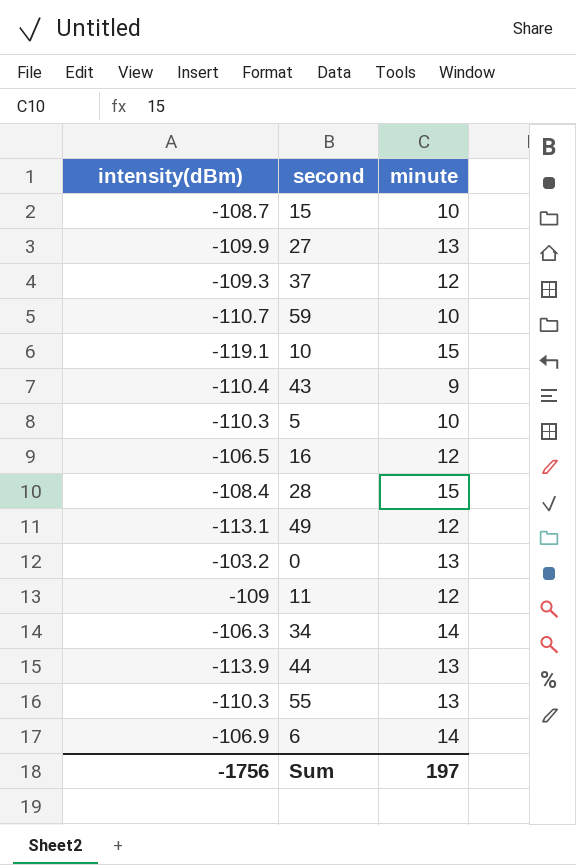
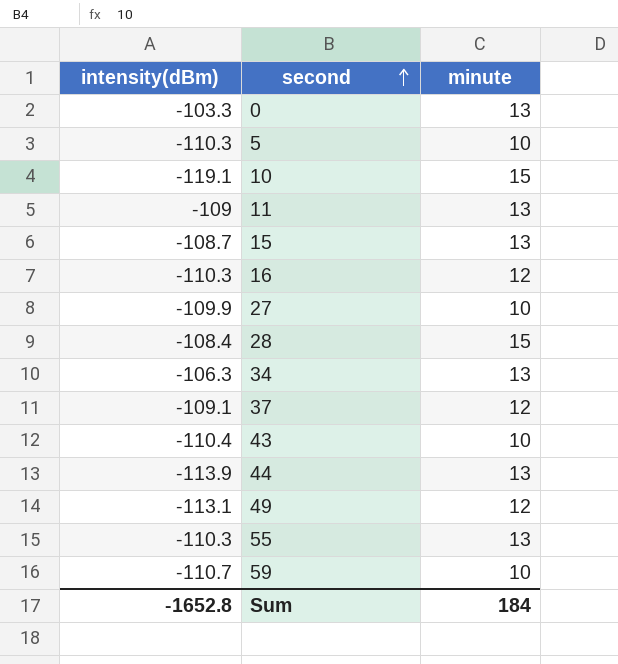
row order: none -> second ascending
row 6: -106.9 | 14 -> none
0 | intensity(dBm): -103.2 -> -103.3
11 | minute: 12 -> 13
15 | minute: 10 -> 13
16 | intensity(dBm): -106.5 -> -110.3
27 | minute: 13 -> 10
34 | minute: 14 -> 13
37 | intensity(dBm): -109.3 -> -109.1
43 | minute: 9 -> 10
Sum | intensity(dBm): -1756 -> -1652.8
Sum | minute: 197 -> 184

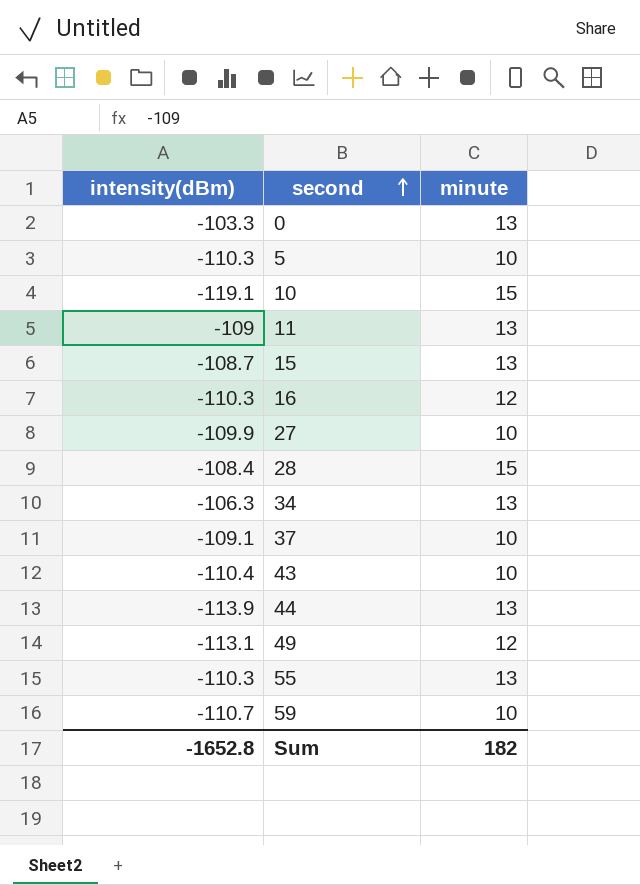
37 | minute: 12 -> 10
Sum | minute: 184 -> 182

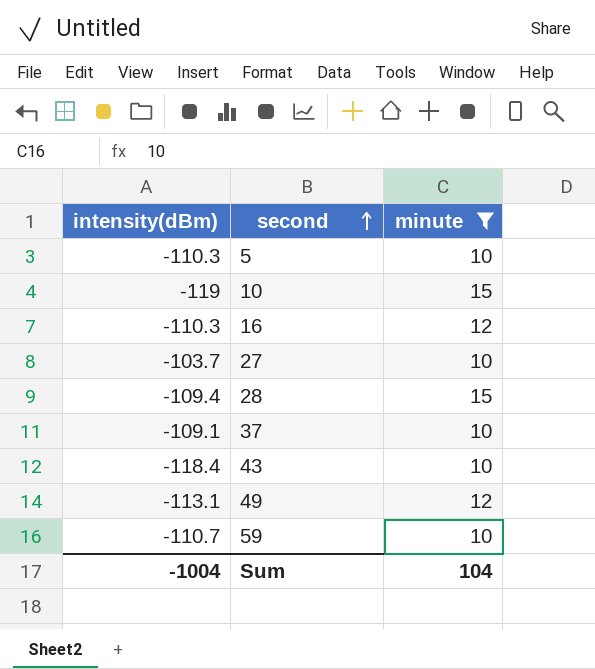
filter: none -> minute != 13
10 | intensity(dBm): -119.1 -> -119
27 | intensity(dBm): -109.9 -> -103.7
28 | intensity(dBm): -108.4 -> -109.4
43 | intensity(dBm): -110.4 -> -118.4
Sum | intensity(dBm): -1652.8 -> -1004
Sum | minute: 182 -> 104

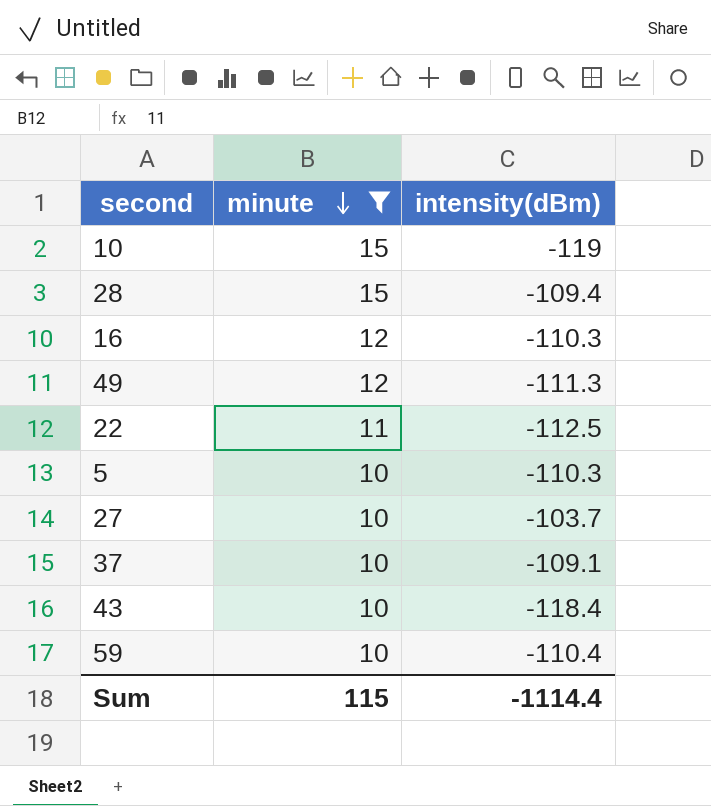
row order: second ascending -> minute descending
column intensity(dBm) | position: 1 -> 3
49 | intensity(dBm): -113.1 -> -111.3
row 22: none -> 11 | -112.5
59 | intensity(dBm): -110.7 -> -110.4
Sum | minute: 104 -> 115
Sum | intensity(dBm): -1004 -> -1114.4

